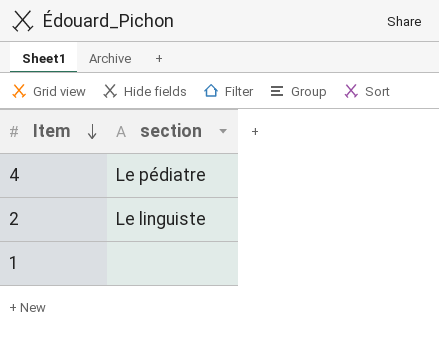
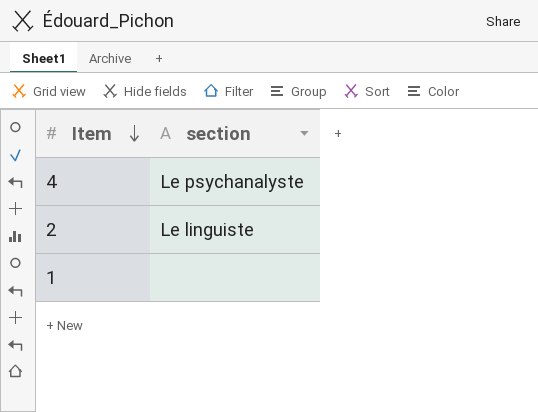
4 | section: Le pédiatre -> Le psychanalyste

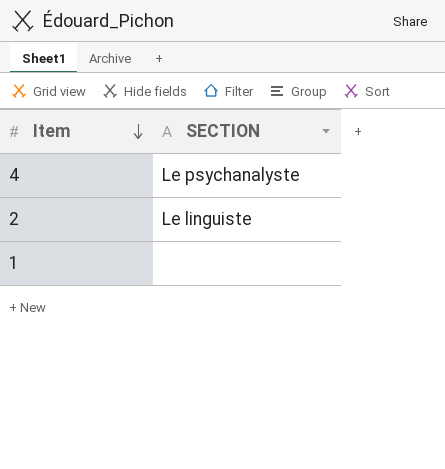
column name: section -> SECTION

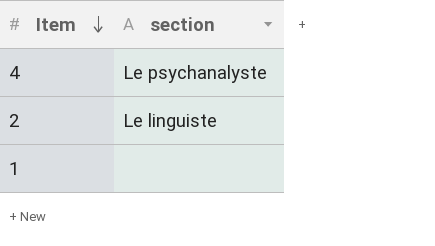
column name: SECTION -> section

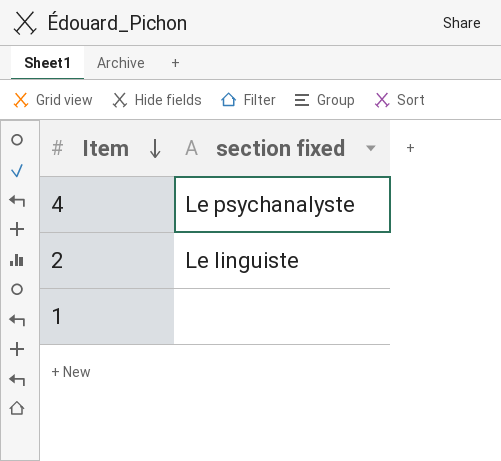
column name: section -> section fixed

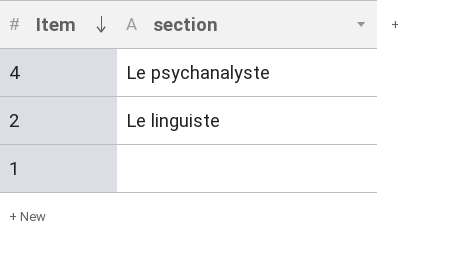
column name: section fixed -> section

